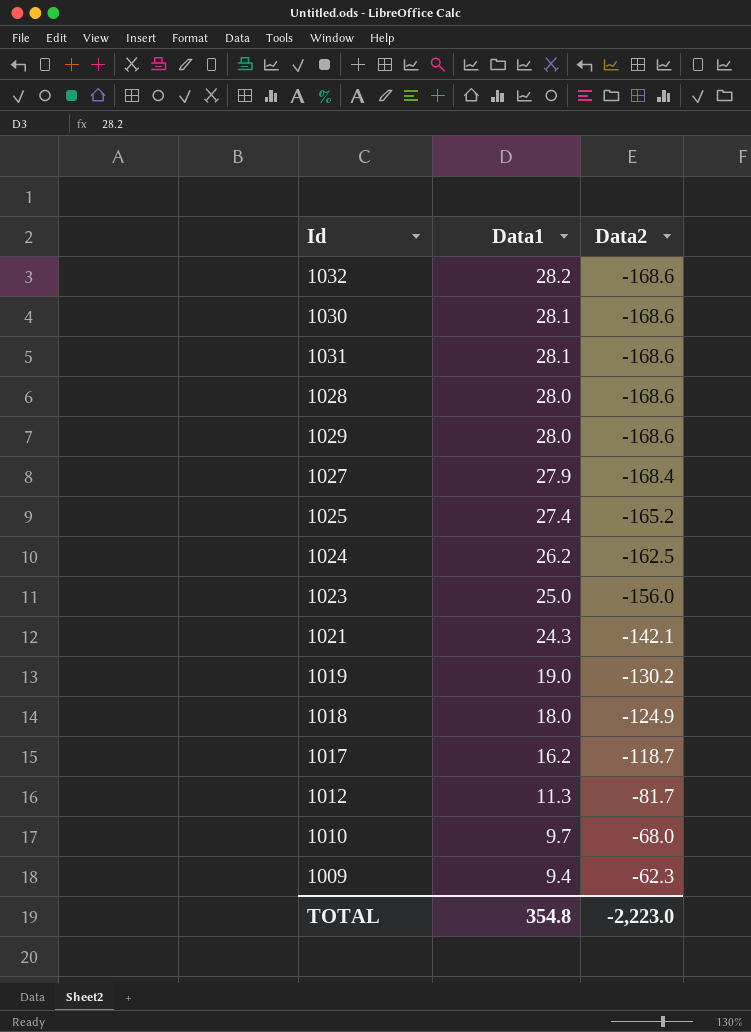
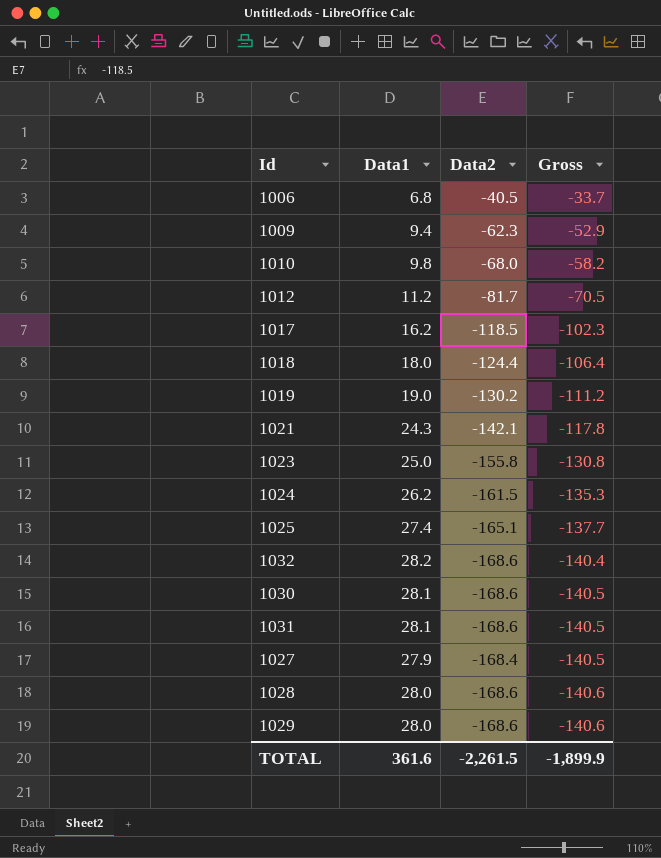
row order: Data1 descending -> Gross descending
column Gross | formula: none -> [Data1] + [Data2]
row 1006: none -> 6.8 | -40.5 | -33.7
1010 | Data1: 9.7 -> 9.8
1012 | Data1: 11.3 -> 11.2
1017 | Data2: -118.7 -> -118.5
1018 | Data2: -124.9 -> -124.4
1023 | Data2: -156.0 -> -155.8
1024 | Data2: -162.5 -> -161.5
1025 | Data2: -165.2 -> -165.1
TOTAL | Data1: 354.8 -> 361.6
TOTAL | Data2: -2,223.0 -> -2,261.5

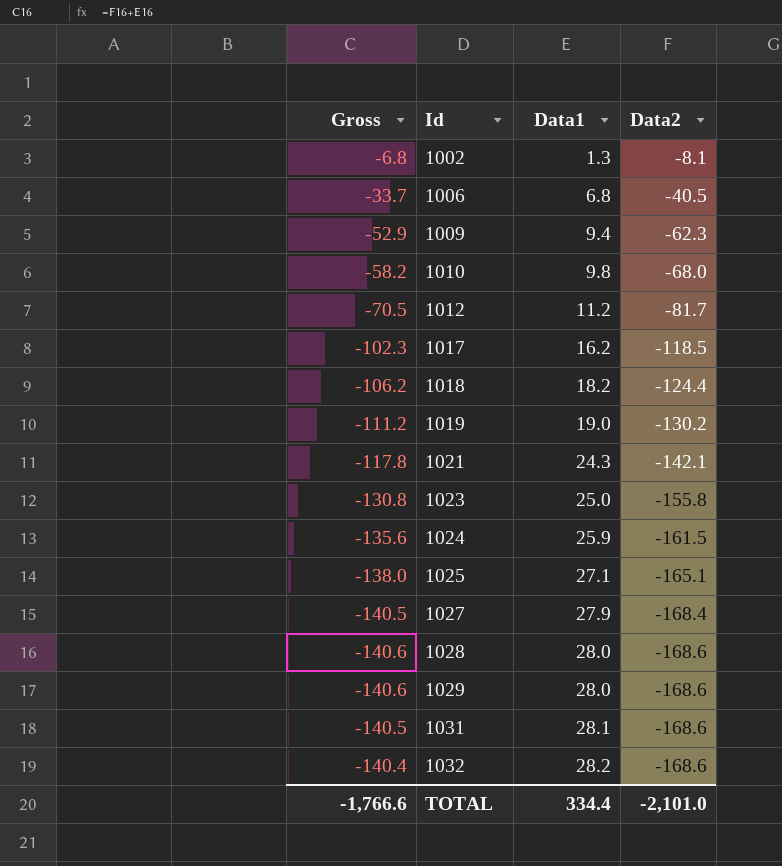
row order: Gross descending -> Id ascending
column Gross | position: 4 -> 1
row 1030: 28.1 | -168.6 | -140.5 -> none
row 1002: none -> -6.8 | 1.3 | -8.1
1018 | Gross: -106.4 -> -106.2
1018 | Data1: 18.0 -> 18.2
1024 | Gross: -135.3 -> -135.6
1024 | Data1: 26.2 -> 25.9
1025 | Gross: -137.7 -> -138.0
1025 | Data1: 27.4 -> 27.1
TOTAL | Gross: -1,899.9 -> -1,766.6
TOTAL | Data1: 361.6 -> 334.4
TOTAL | Data2: -2,261.5 -> -2,101.0

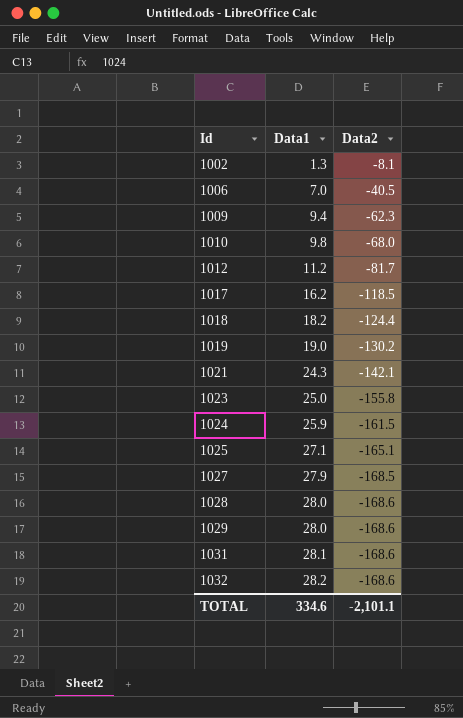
column Gross | formula: [Data1] + [Data2] -> none
1006 | Data1: 6.8 -> 7.0
1027 | Data2: -168.4 -> -168.5
TOTAL | Data1: 334.4 -> 334.6
TOTAL | Data2: -2,101.0 -> -2,101.1

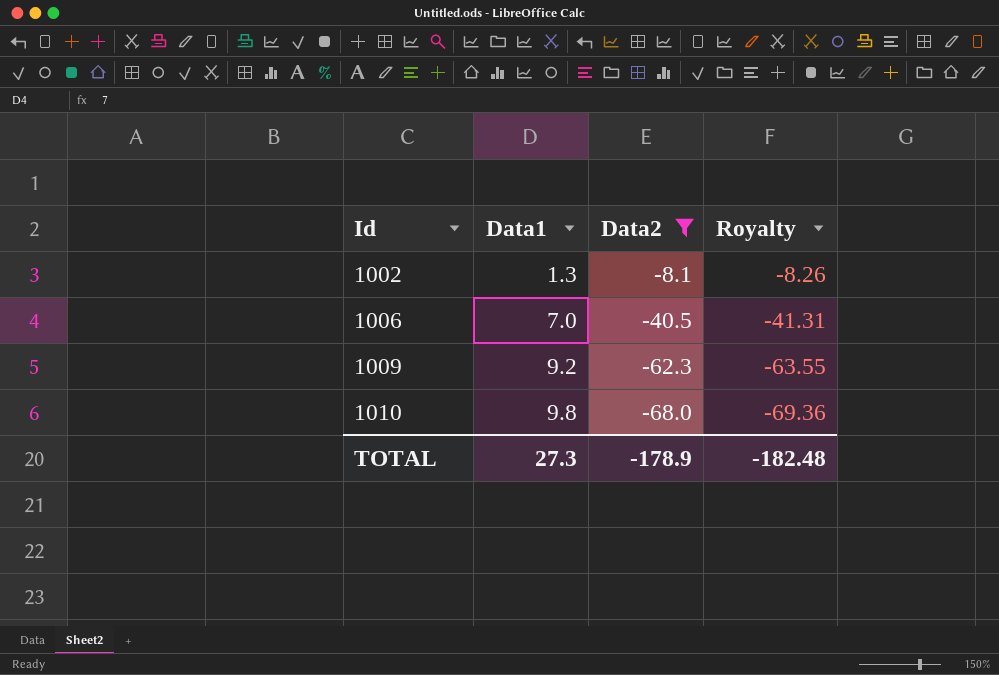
filter: none -> Data2 >= -68.0
column Royalty | formula: none -> [Data2] * 1.02
1009 | Data1: 9.4 -> 9.2
TOTAL | Data1: 334.6 -> 27.3
TOTAL | Data2: -2,101.1 -> -178.9

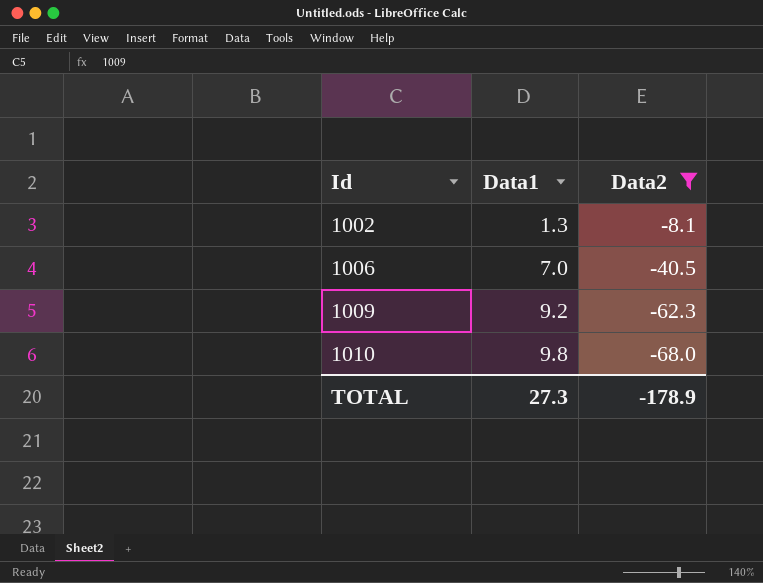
column Royalty | formula: [Data2] * 1.02 -> none

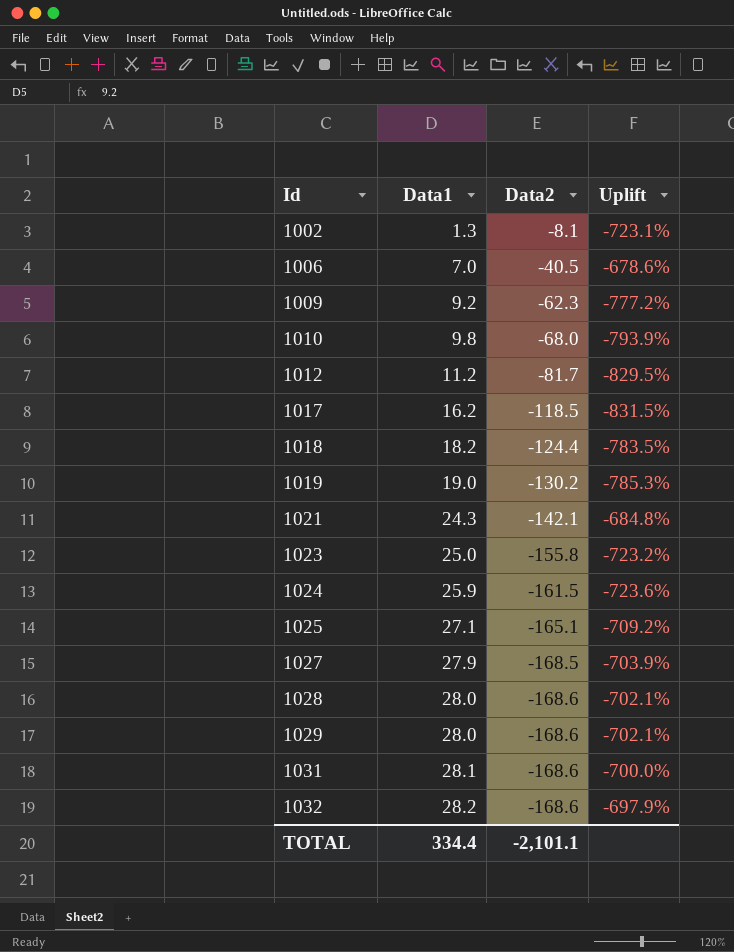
filter: Data2 >= -68.0 -> none
column Uplift | formula: none -> ([Data2] - [Data1]) / [Data1]
TOTAL | Data1: 27.3 -> 334.4
TOTAL | Data2: -178.9 -> -2,101.1

